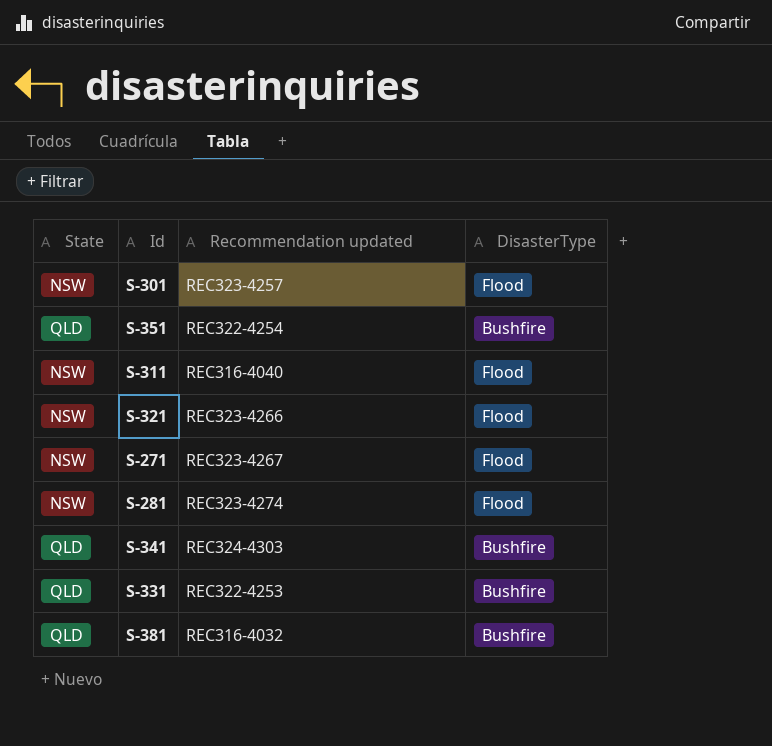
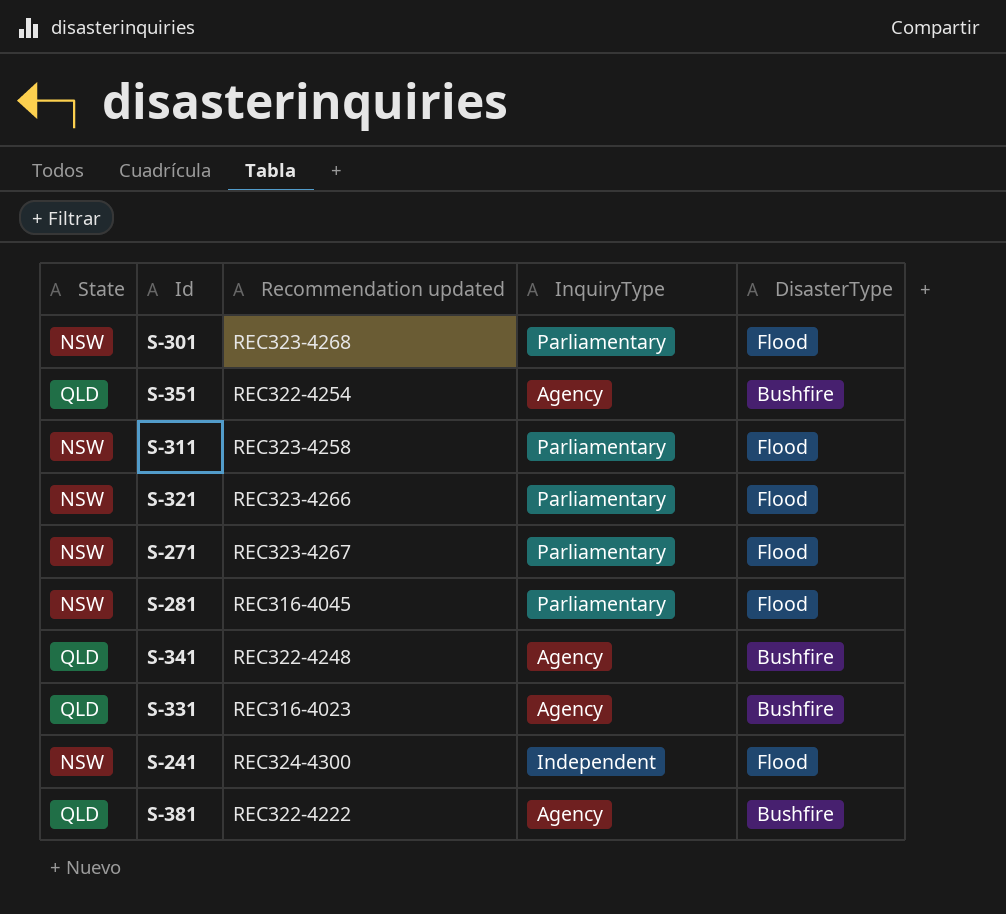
column InquiryType | position: none -> 4
S-301 | Recommendation updated: REC323-4257 -> REC323-4268
S-311 | Recommendation updated: REC316-4040 -> REC323-4258
S-281 | Recommendation updated: REC323-4274 -> REC316-4045
S-341 | Recommendation updated: REC324-4303 -> REC322-4248
S-331 | Recommendation updated: REC322-4253 -> REC316-4023
row S-241: none -> NSW | REC324-4300 | Independent | Flood
S-381 | Recommendation updated: REC316-4032 -> REC322-4222

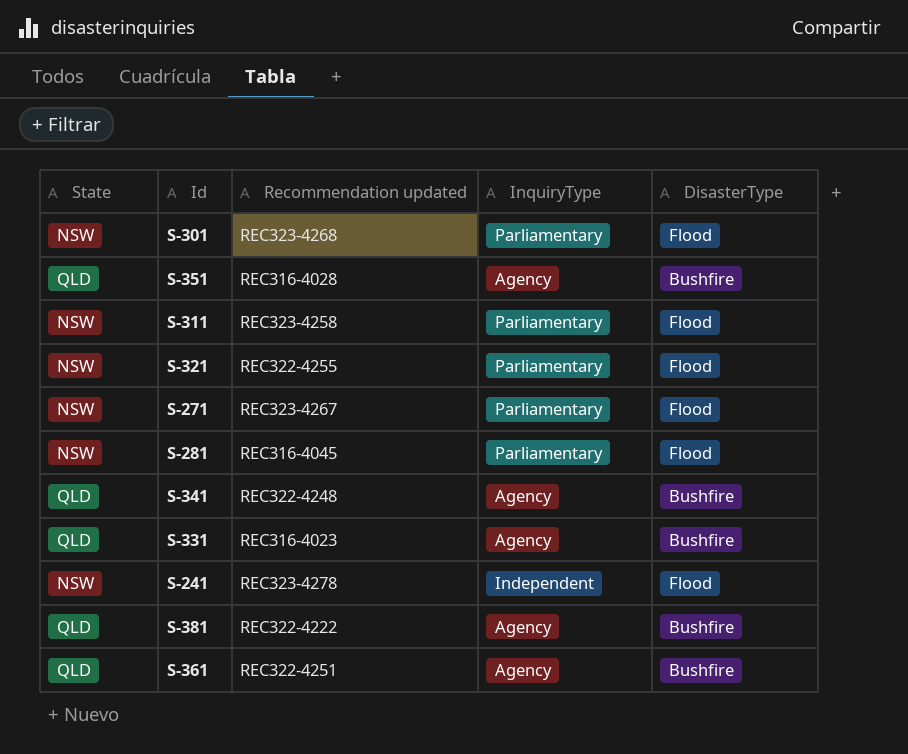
S-351 | Recommendation updated: REC322-4254 -> REC316-4028
S-321 | Recommendation updated: REC323-4266 -> REC322-4255
S-241 | Recommendation updated: REC324-4300 -> REC323-4278
row S-361: none -> QLD | REC322-4251 | Agency | Bushfire

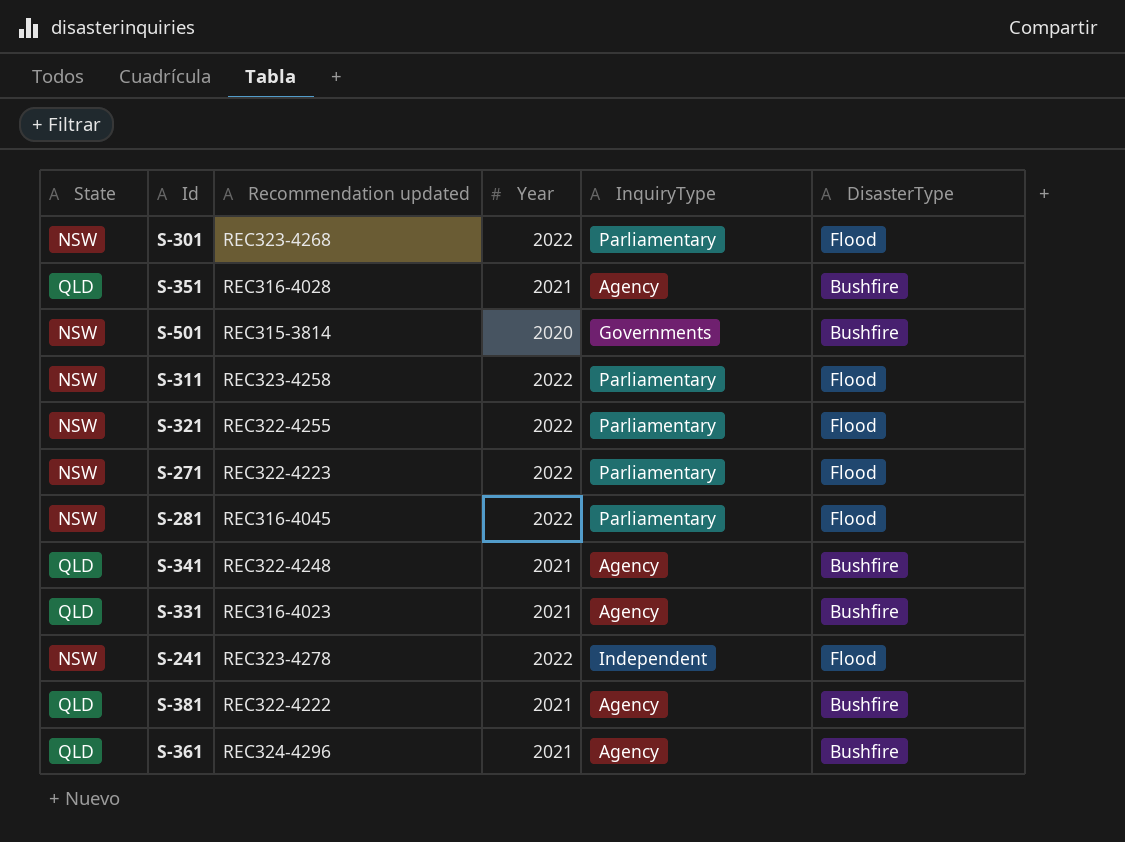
column Year | position: none -> 4
row S-501: none -> NSW | REC315-3814 | 2020 | Governments | Bushfire
S-271 | Recommendation updated: REC323-4267 -> REC322-4223
S-361 | Recommendation updated: REC322-4251 -> REC324-4296

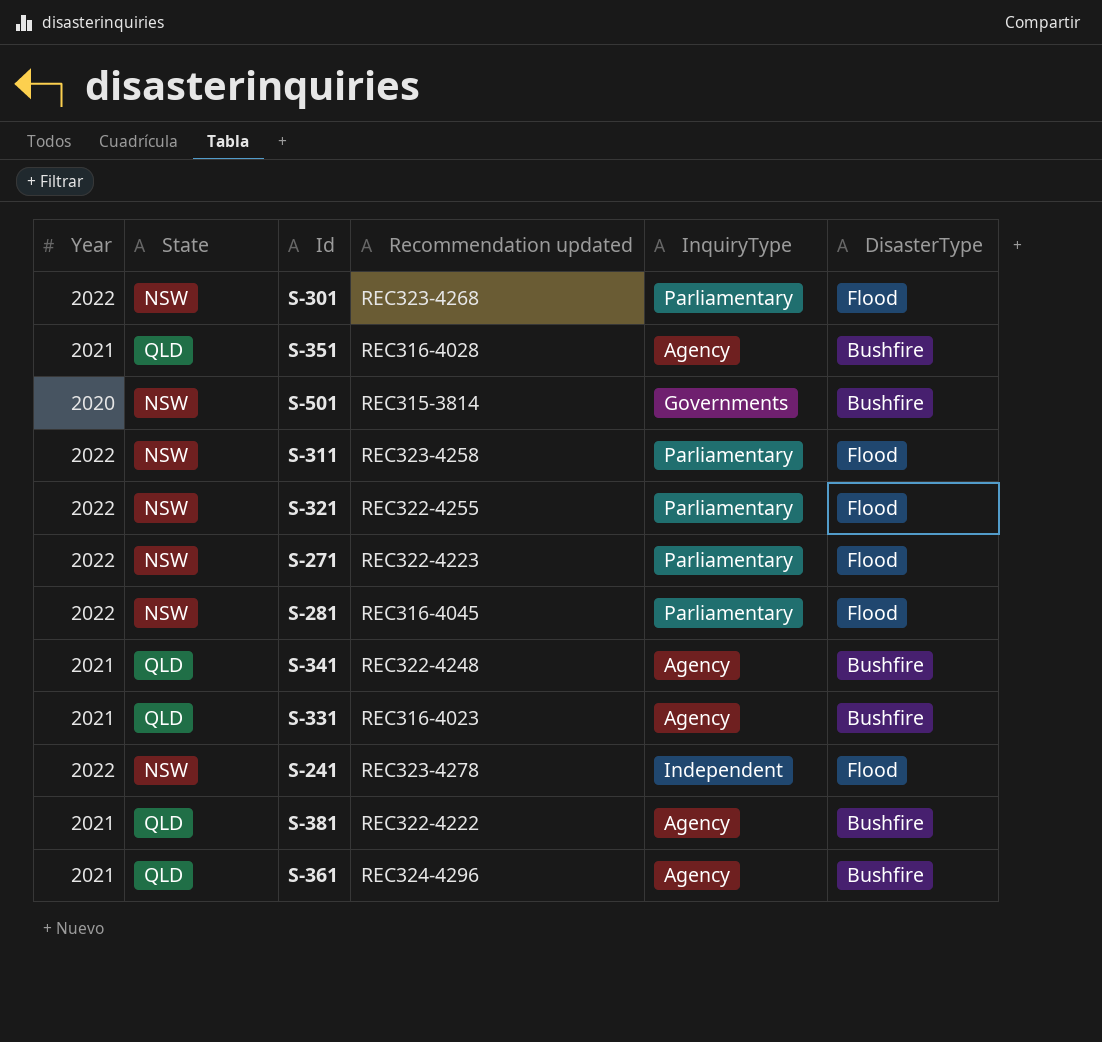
column Year | position: 4 -> 1

